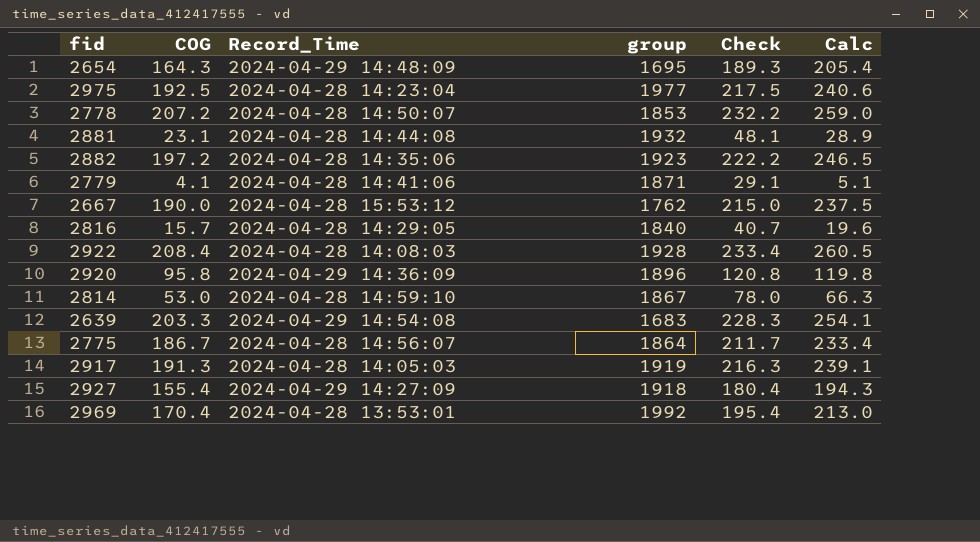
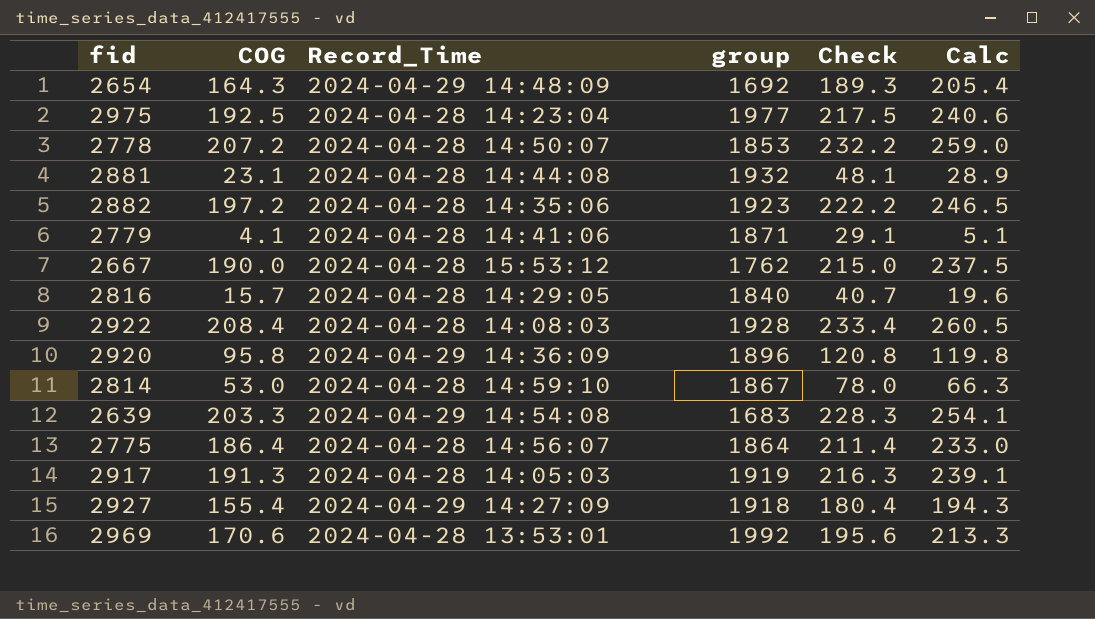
2654 | group: 1695 -> 1692
2775 | COG: 186.7 -> 186.4
2775 | Check: 211.7 -> 211.4
2775 | Calc: 233.4 -> 233.0
2969 | COG: 170.4 -> 170.6
2969 | Check: 195.4 -> 195.6
2969 | Calc: 213.0 -> 213.3

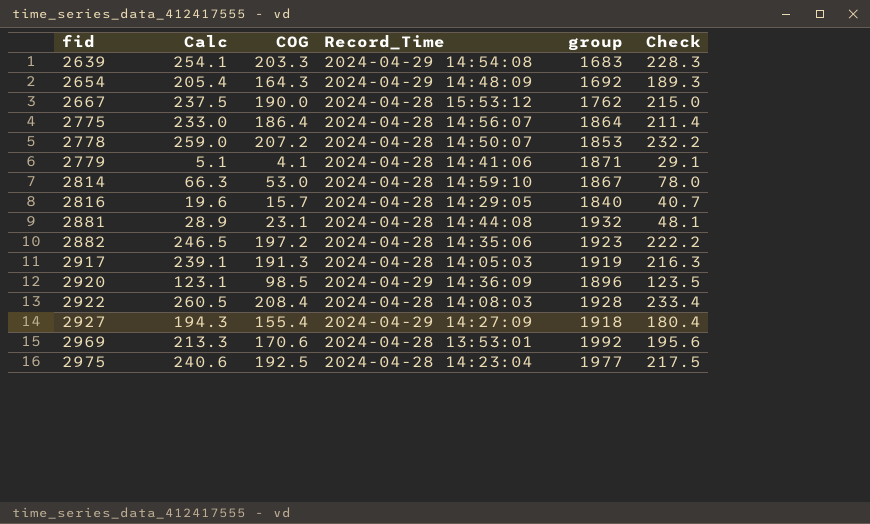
row order: none -> fid ascending
column Calc | position: 6 -> 2
2920 | Calc: 119.8 -> 123.1
2920 | COG: 95.8 -> 98.5
2920 | Check: 120.8 -> 123.5

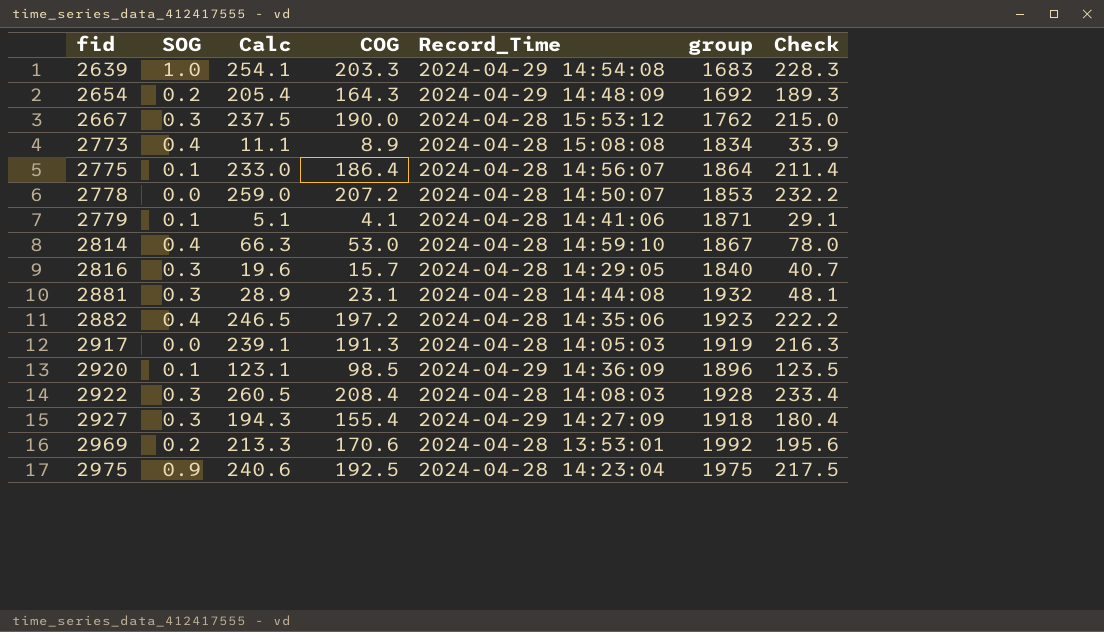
column SOG | position: none -> 2
row 2773: none -> 0.4 | 11.1 | 8.9 | 2024-04-28 15:08:08 | 1834 | 33.9
2975 | group: 1977 -> 1975

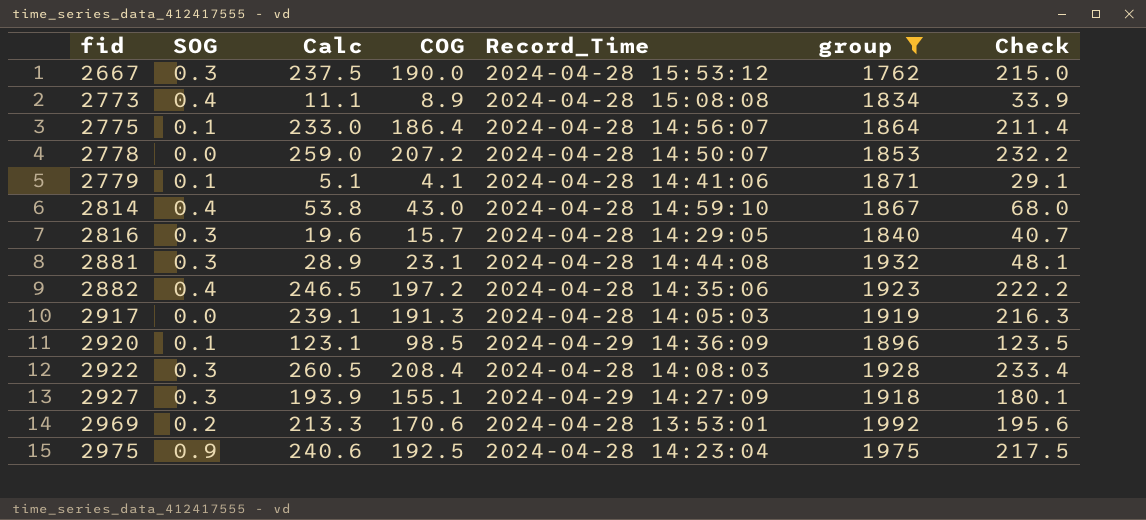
filter: none -> group >= 1762
2814 | Calc: 66.3 -> 53.8
2814 | COG: 53.0 -> 43.0
2814 | Check: 78.0 -> 68.0
2927 | Calc: 194.3 -> 193.9
2927 | COG: 155.4 -> 155.1
2927 | Check: 180.4 -> 180.1

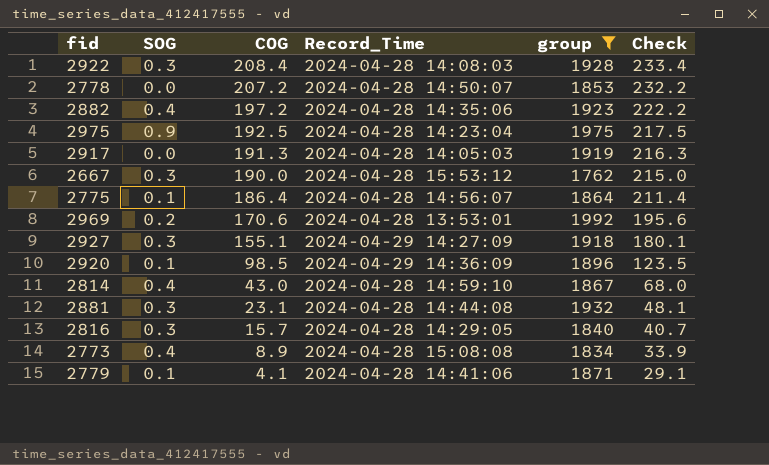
row order: fid ascending -> COG descending
column Calc | formula: [COG] * 1.25 -> none

